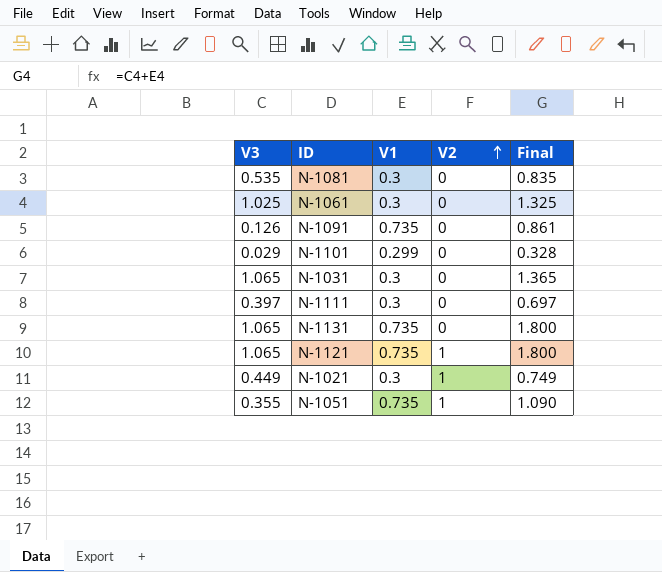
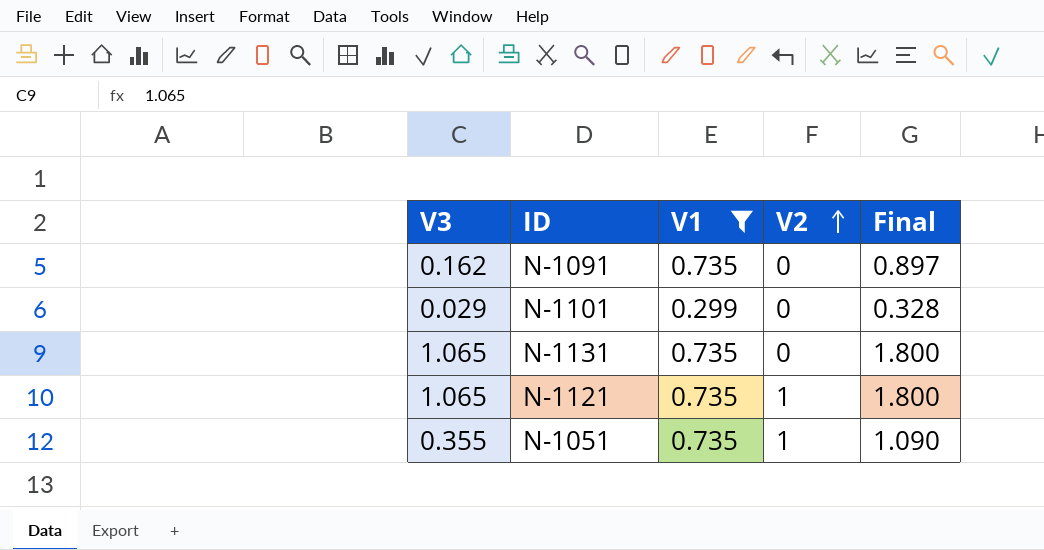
filter: none -> V1 != 0.3
N-1091 | V3: 0.126 -> 0.162
N-1091 | Final: 0.861 -> 0.897

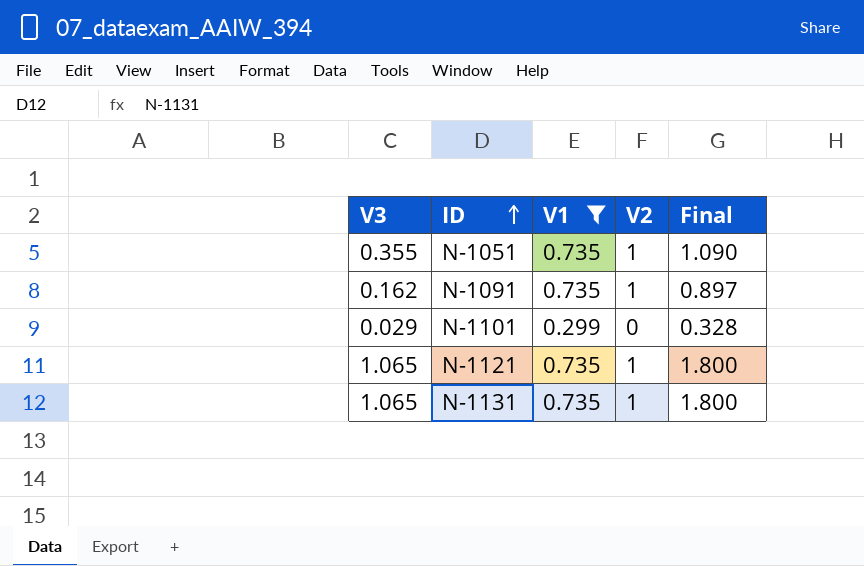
row order: V2 ascending -> ID ascending
N-1091 | V2: 0 -> 1
N-1131 | V2: 0 -> 1

